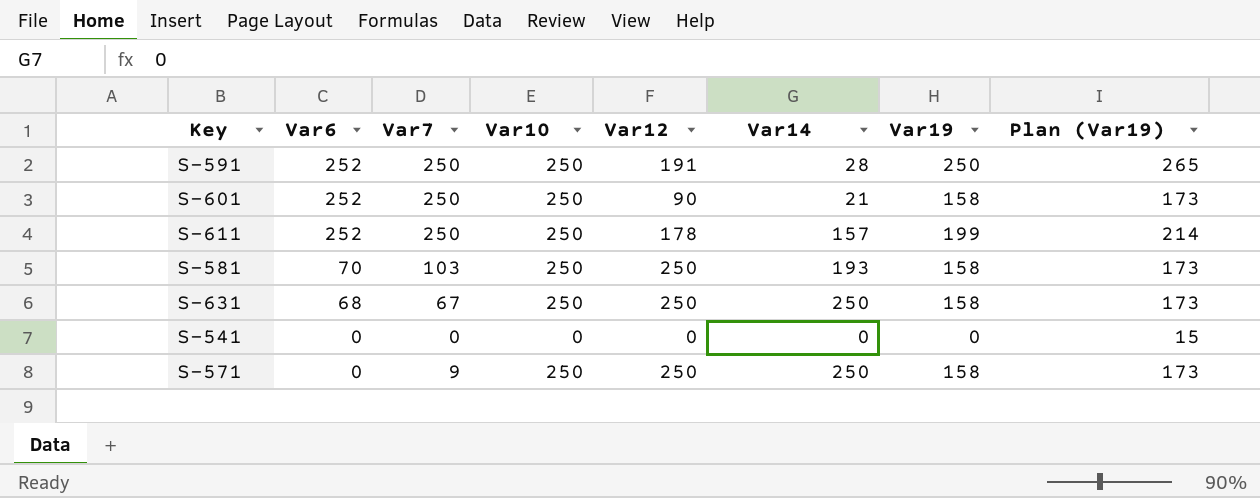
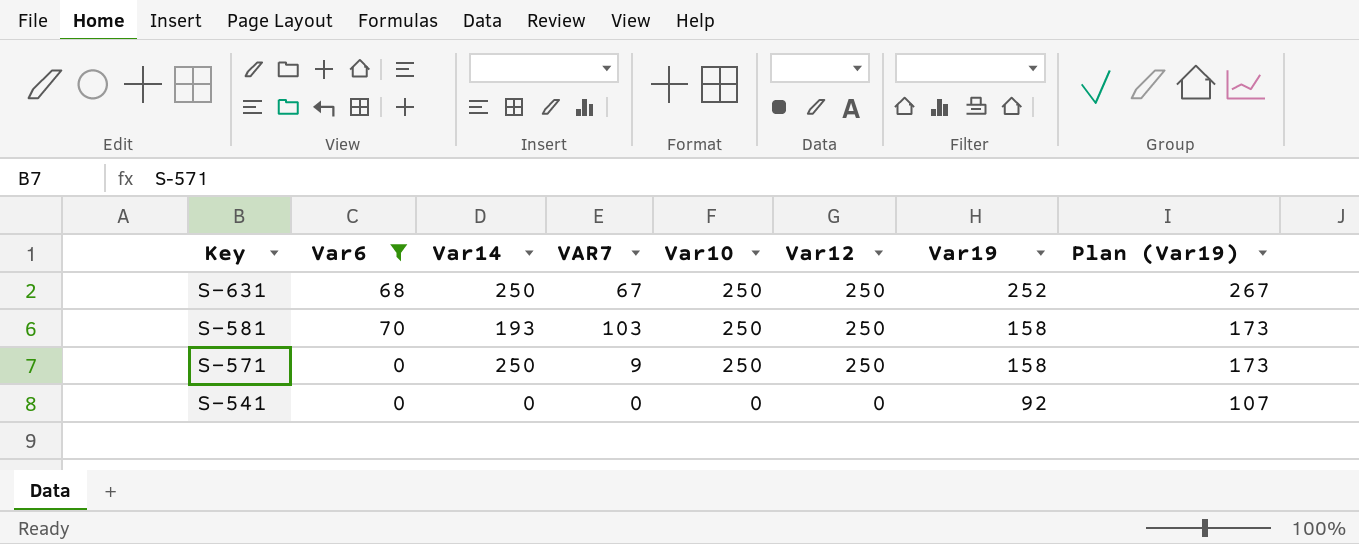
filter: none -> Var6 != 252
row order: Var6 descending -> Key descending
column Var14 | position: 6 -> 3
column name: Var7 -> VAR7
S-631 | Var19: 158 -> 252
S-631 | Plan (Var19): 173 -> 267
S-541 | Var19: 0 -> 92
S-541 | Plan (Var19): 15 -> 107

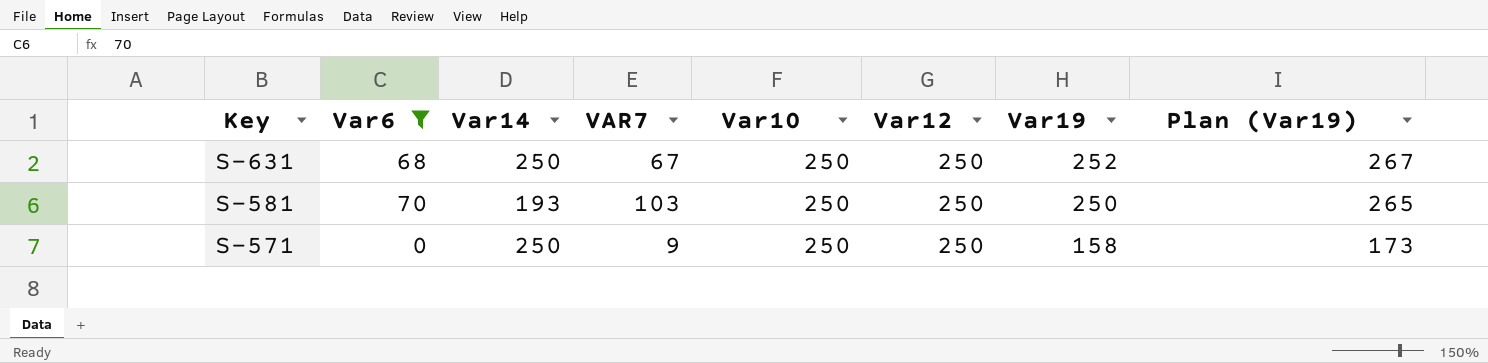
row S-541: 0 | 0 | 0 | 0 | 0 | 92 | 107 -> none
S-581 | Var19: 158 -> 250
S-581 | Plan (Var19): 173 -> 265

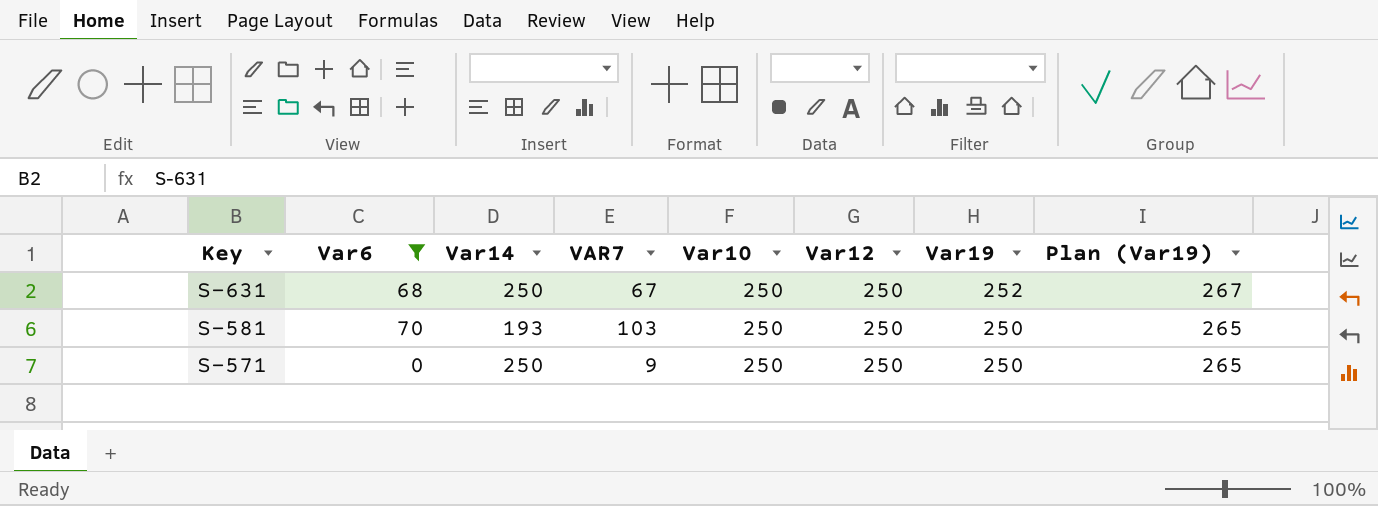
S-571 | Var19: 158 -> 250
S-571 | Plan (Var19): 173 -> 265

